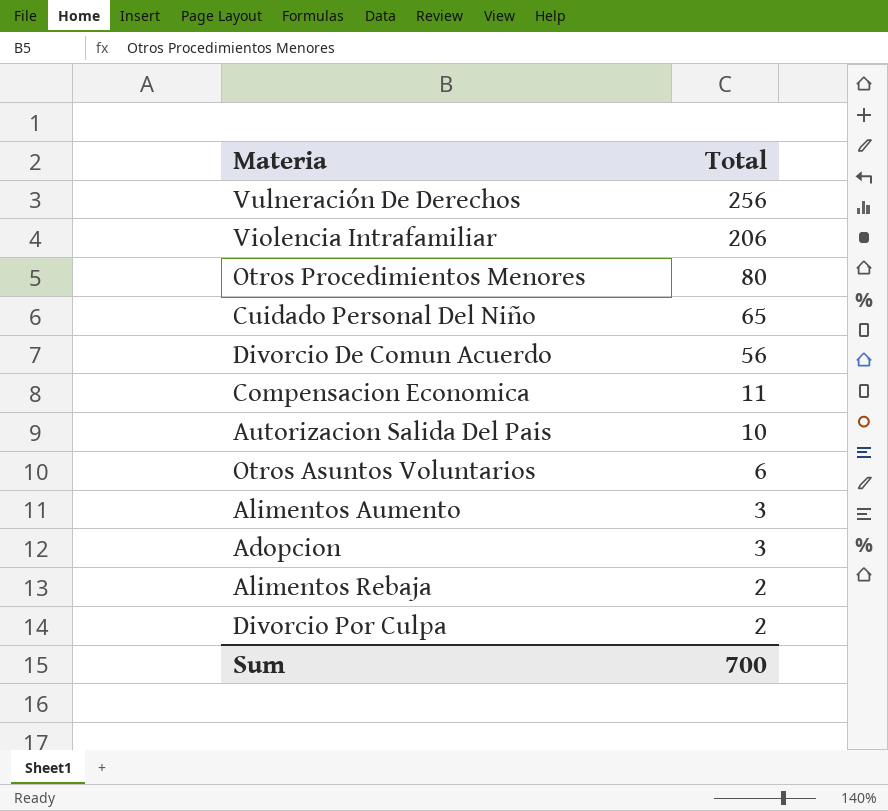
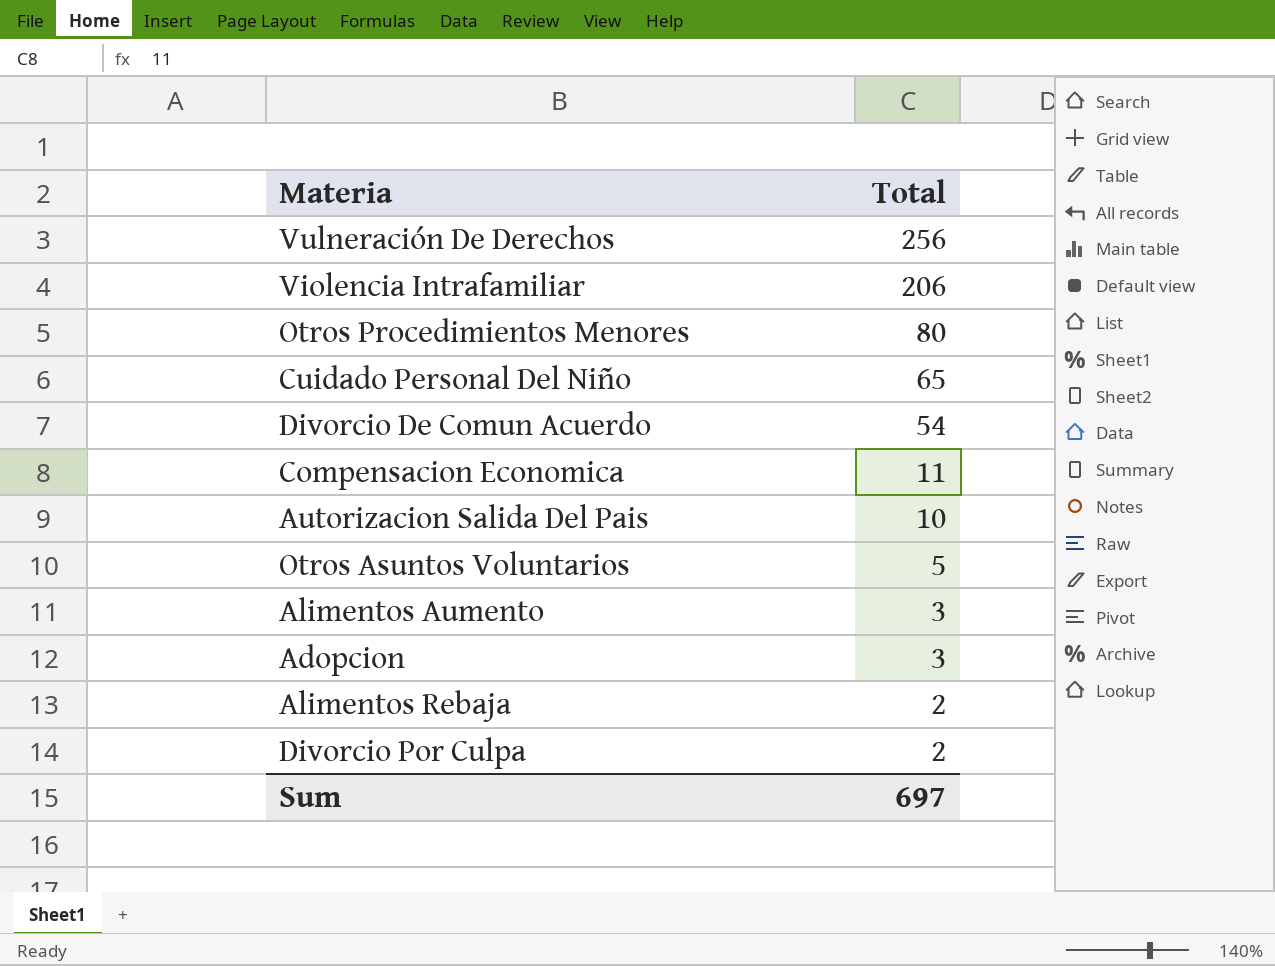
Divorcio De Comun Acuerdo | Total: 56 -> 54
Otros Asuntos Voluntarios | Total: 6 -> 5
Sum | Total: 700 -> 697

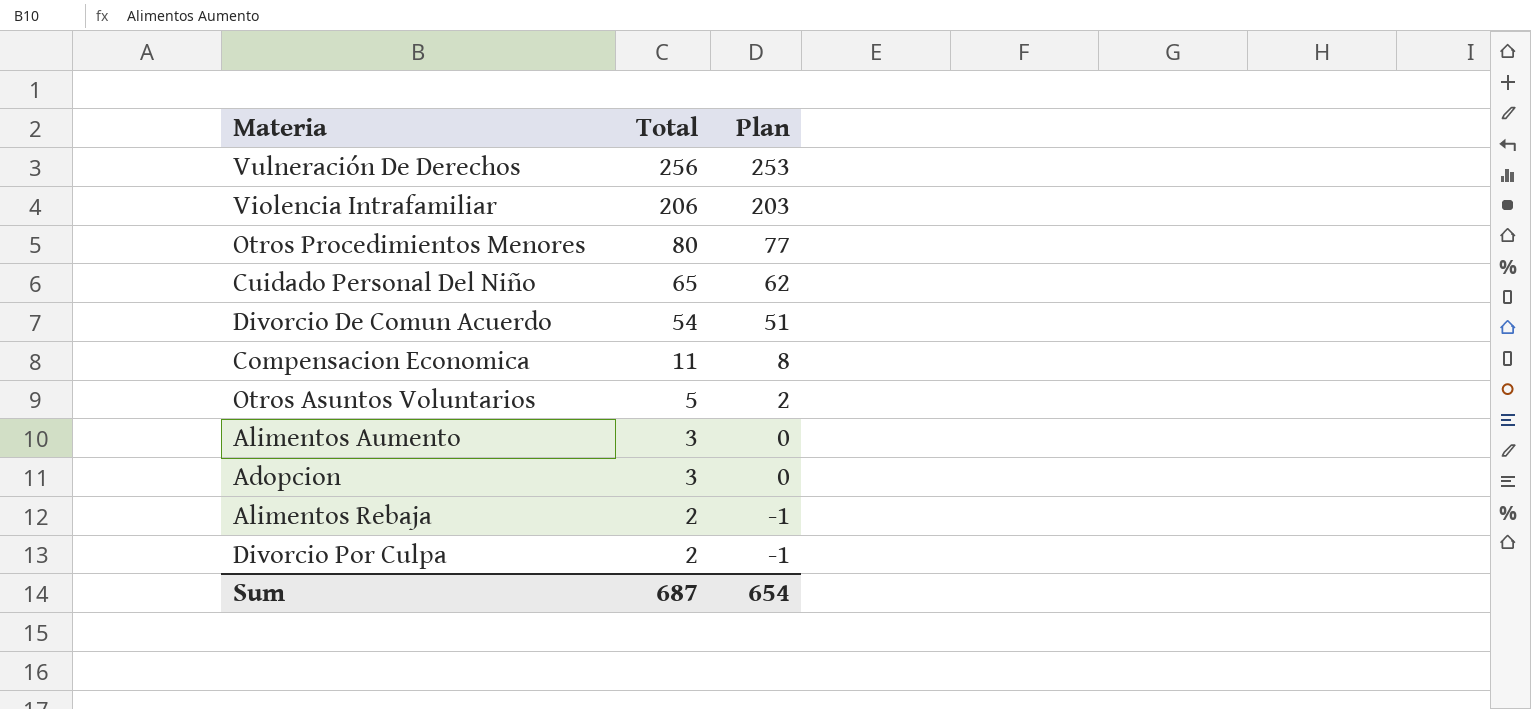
column Plan | formula: none -> [Total] - 3
row Autorizacion Salida Del Pais: 10 -> none
Sum | Total: 697 -> 687

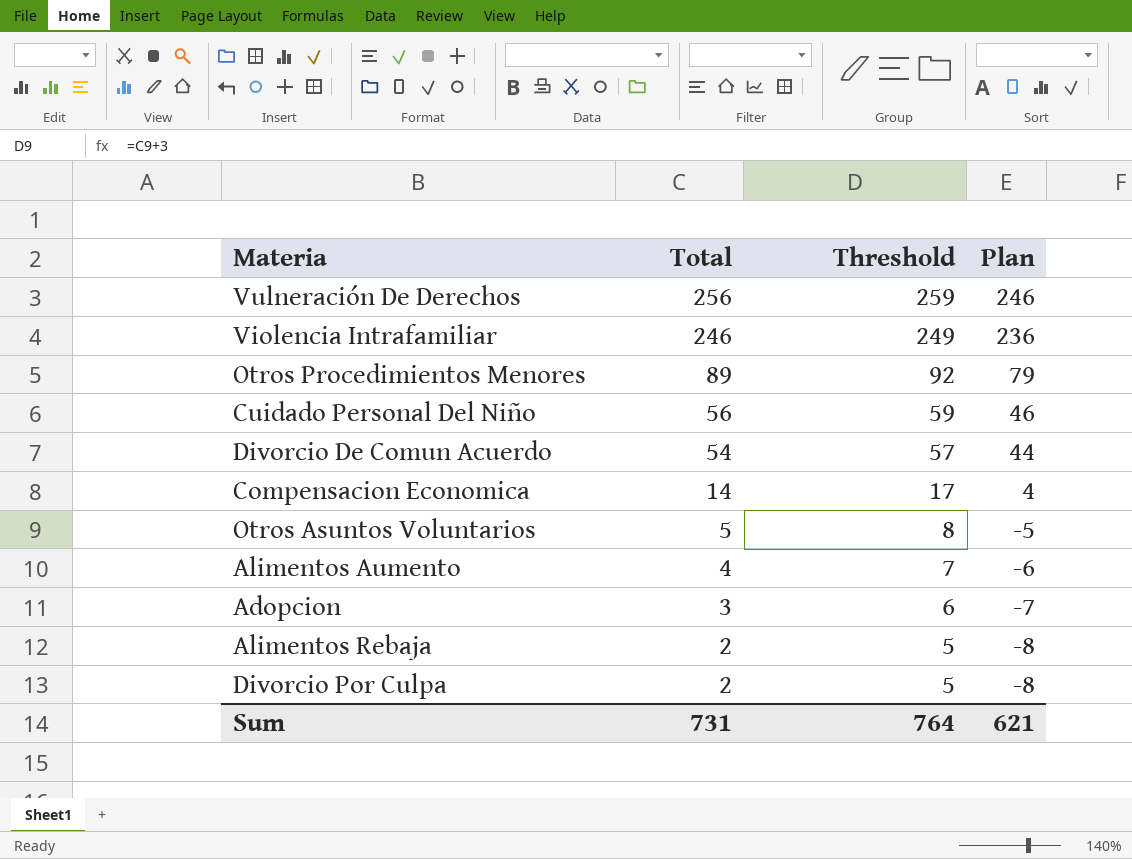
column Threshold | formula: none -> [Total] + 3
column Plan | formula: [Total] - 3 -> [Total] - 10
Violencia Intrafamiliar | Total: 206 -> 246
Otros Procedimientos Menores | Total: 80 -> 89
Cuidado Personal Del Niño | Total: 65 -> 56
Compensacion Economica | Total: 11 -> 14
Alimentos Aumento | Total: 3 -> 4
Sum | Total: 687 -> 731
Sum | Plan: 654 -> 621

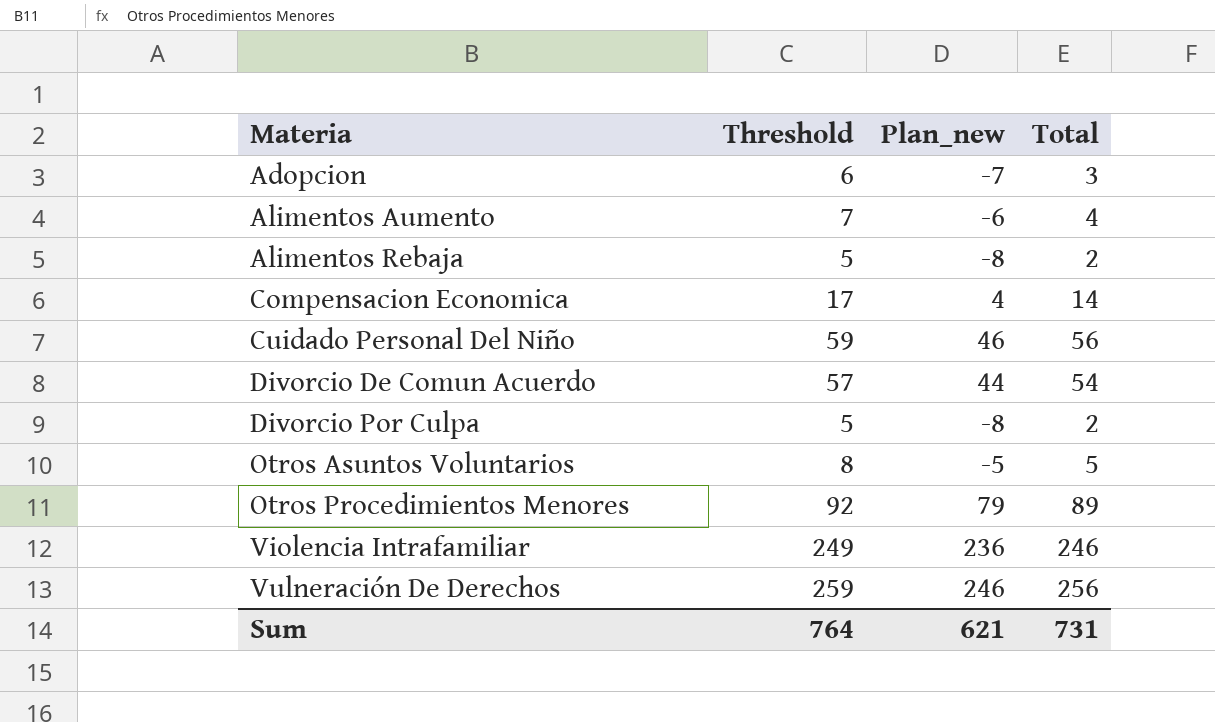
row order: Total descending -> Materia ascending
column name: Plan -> Plan_new
column Total | position: 2 -> 4

